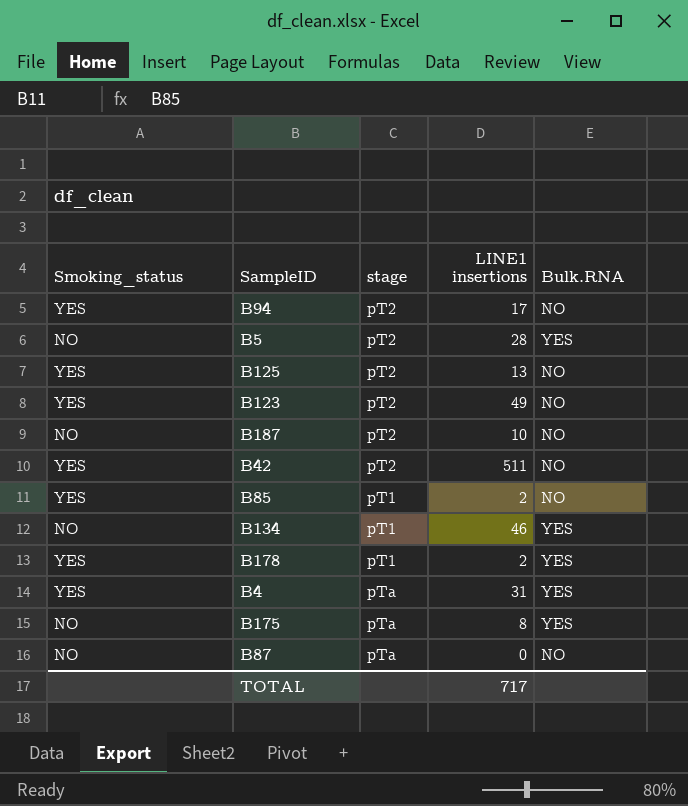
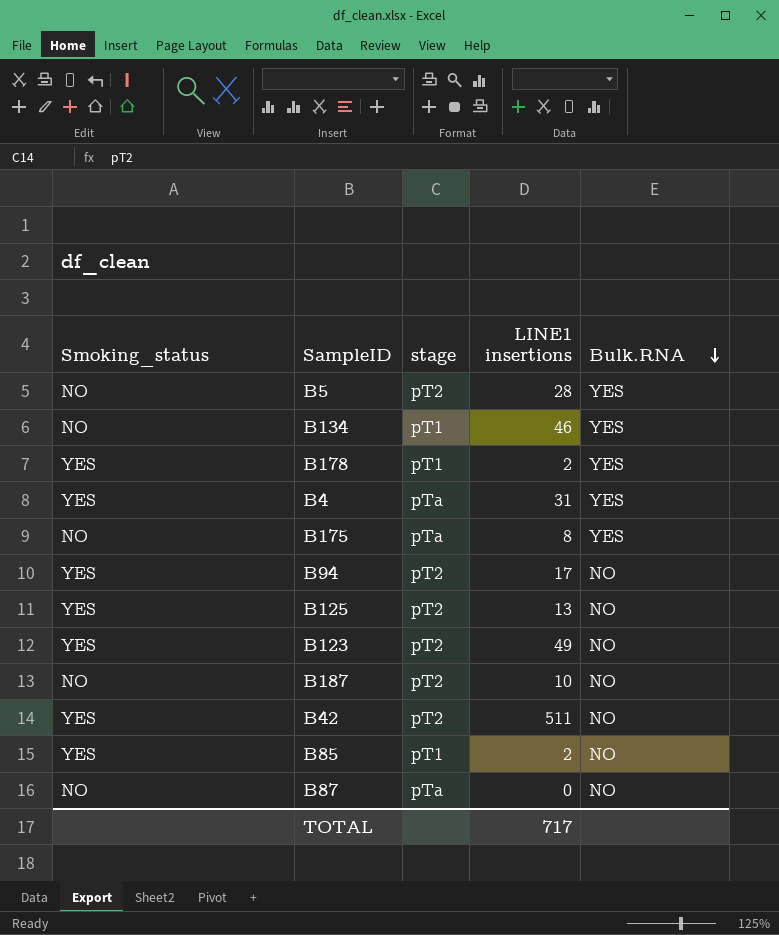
row order: none -> Bulk.RNA descending

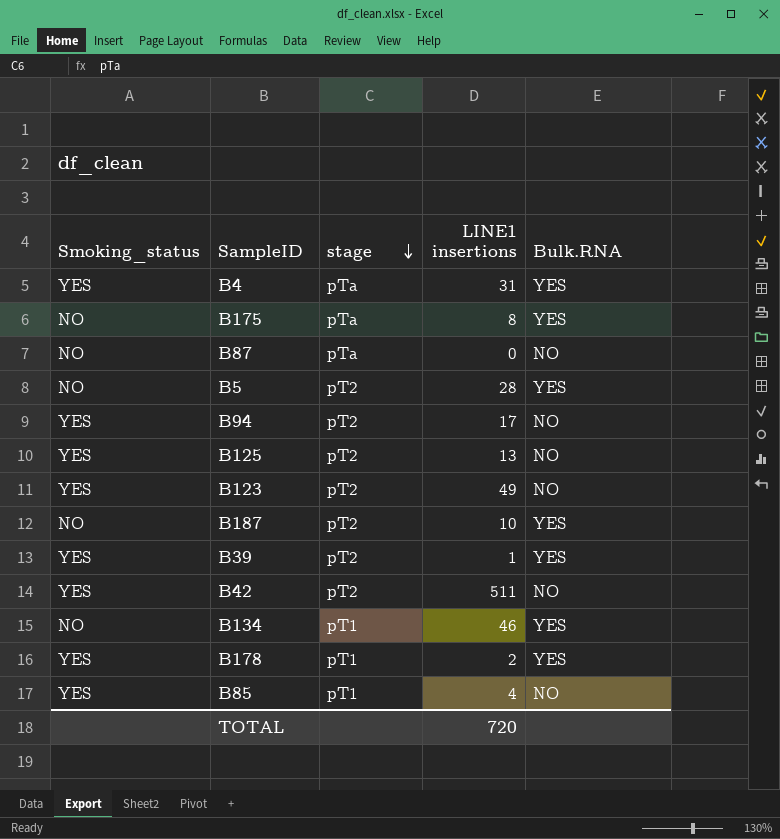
row order: Bulk.RNA descending -> stage descending
B187 | Bulk.RNA: NO -> YES
row B39: none -> YES | pT2 | 1 | YES
B85 | LINE1 insertions: 2 -> 4
TOTAL | LINE1 insertions: 717 -> 720

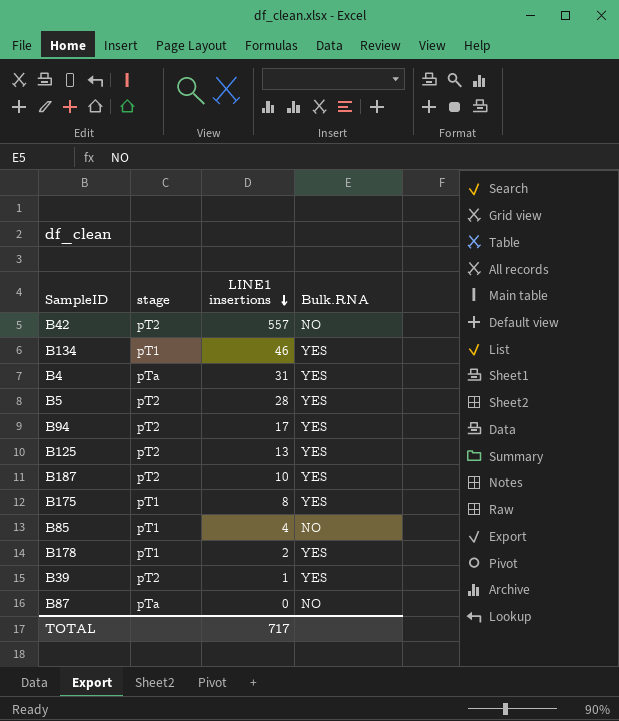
row order: stage descending -> LINE1 insertions descending
column Smoking_status | position: 1 -> none
row B123: YES | pT2 | 49 | NO -> none
B42 | LINE1 insertions: 511 -> 557
B94 | Bulk.RNA: NO -> YES
B125 | Bulk.RNA: NO -> YES
B175 | stage: pTa -> pT1
TOTAL | LINE1 insertions: 720 -> 717

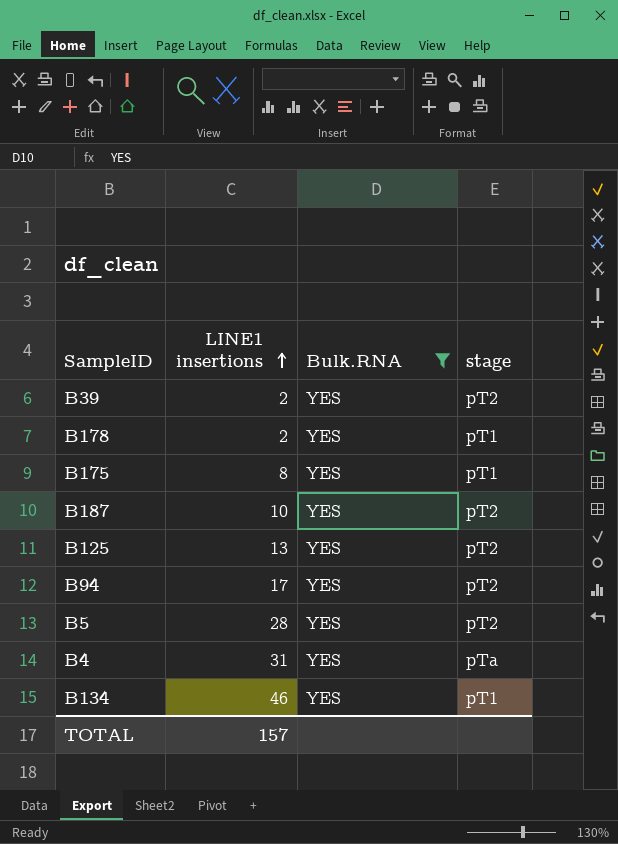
filter: none -> Bulk.RNA = YES
row order: LINE1 insertions descending -> LINE1 insertions ascending
column stage | position: 2 -> 4
B39 | LINE1 insertions: 1 -> 2
TOTAL | LINE1 insertions: 717 -> 157

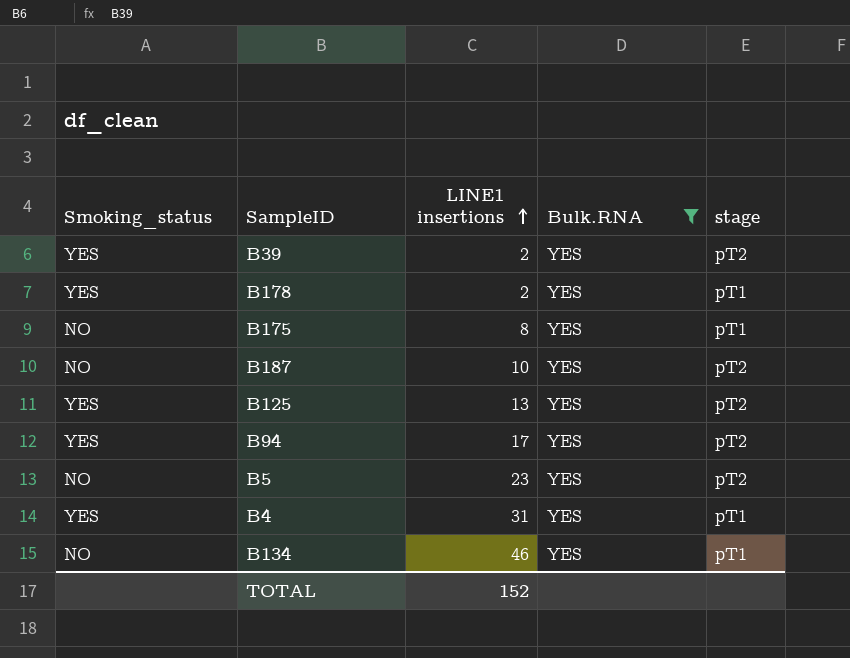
column Smoking_status | position: none -> 1
B5 | LINE1 insertions: 28 -> 23
B4 | stage: pTa -> pT1
TOTAL | LINE1 insertions: 157 -> 152

